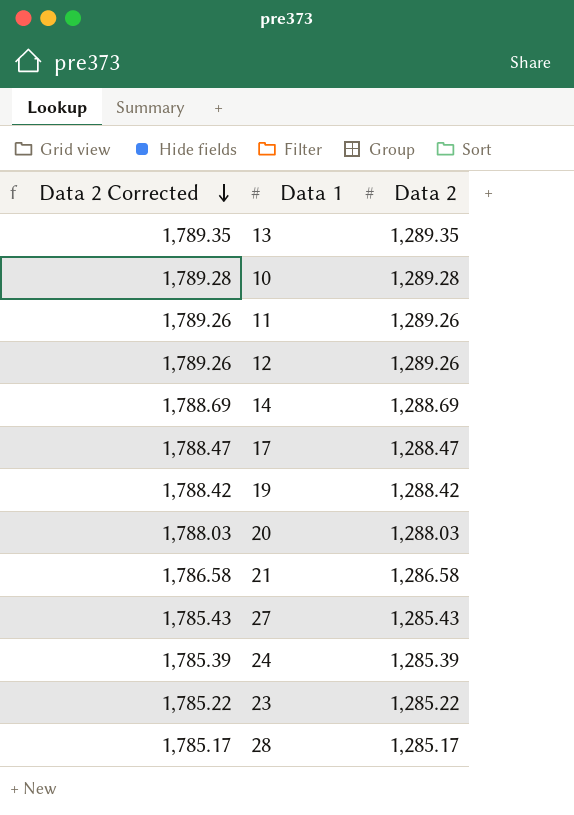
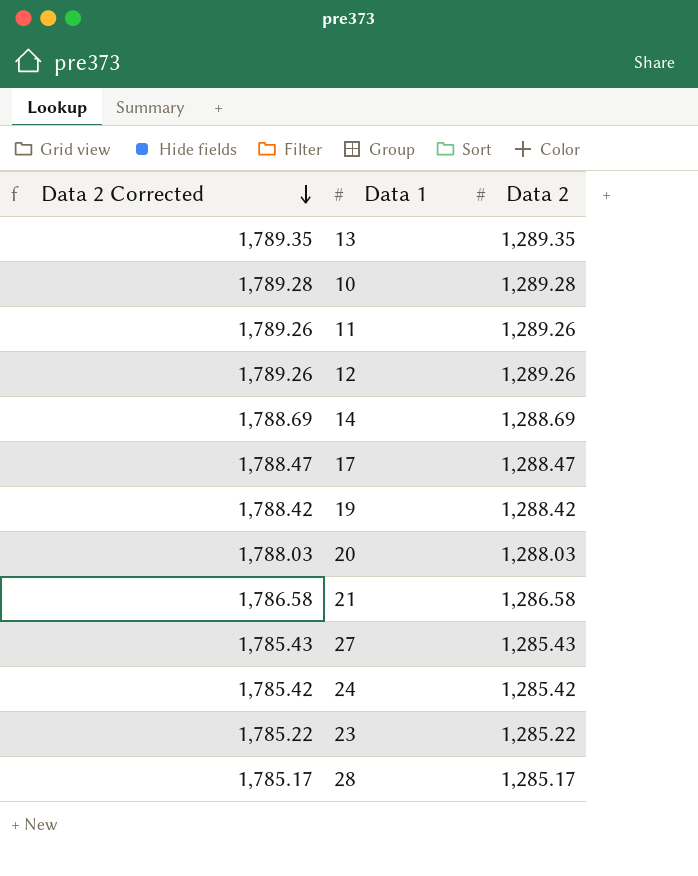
24 | Data 2 Corrected: 1,785.39 -> 1,785.42
24 | Data 2: 1,285.39 -> 1,285.42

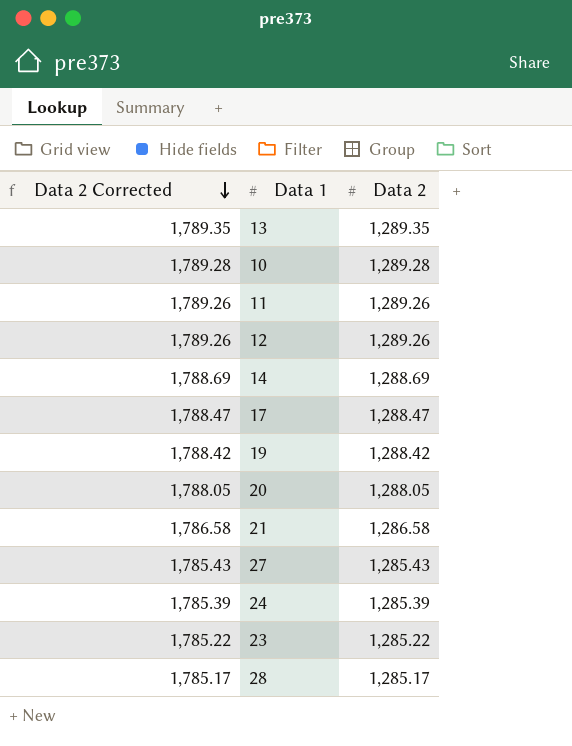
20 | Data 2 Corrected: 1,788.03 -> 1,788.05
20 | Data 2: 1,288.03 -> 1,288.05
24 | Data 2 Corrected: 1,785.42 -> 1,785.39
24 | Data 2: 1,285.42 -> 1,285.39

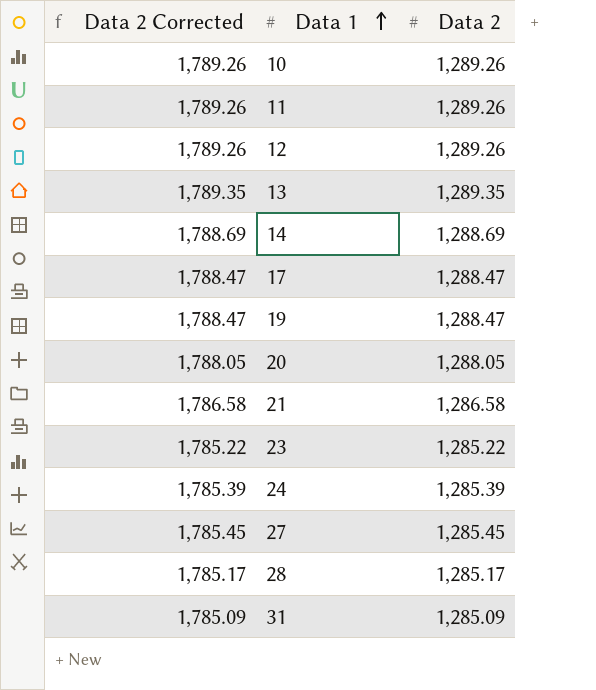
row order: Data 2 Corrected descending -> Data 1 ascending
10 | Data 2 Corrected: 1,789.28 -> 1,789.26
10 | Data 2: 1,289.28 -> 1,289.26
19 | Data 2 Corrected: 1,788.42 -> 1,788.47
19 | Data 2: 1,288.42 -> 1,288.47
27 | Data 2 Corrected: 1,785.43 -> 1,785.45
27 | Data 2: 1,285.43 -> 1,285.45
row 31: none -> 1,785.09 | 1,285.09

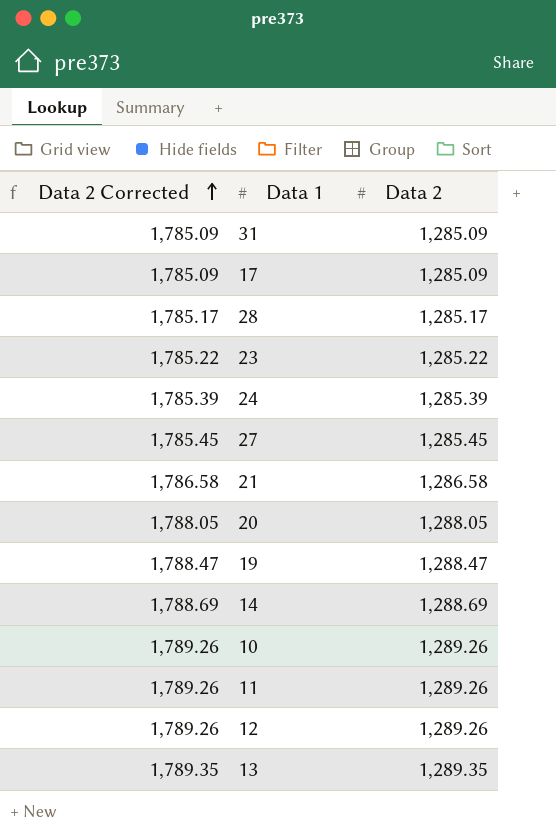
row order: Data 1 ascending -> Data 2 Corrected ascending
17 | Data 2 Corrected: 1,788.47 -> 1,785.09
17 | Data 2: 1,288.47 -> 1,285.09

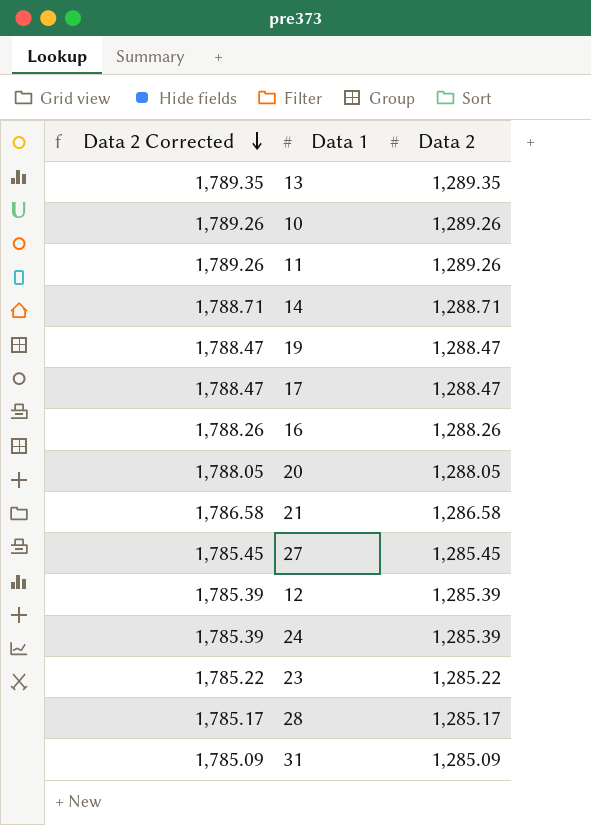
row order: Data 2 Corrected ascending -> Data 2 Corrected descending
14 | Data 2 Corrected: 1,788.69 -> 1,788.71
14 | Data 2: 1,288.69 -> 1,288.71
17 | Data 2 Corrected: 1,785.09 -> 1,788.47
17 | Data 2: 1,285.09 -> 1,288.47
row 16: none -> 1,788.26 | 1,288.26
12 | Data 2 Corrected: 1,789.26 -> 1,785.39
12 | Data 2: 1,289.26 -> 1,285.39

